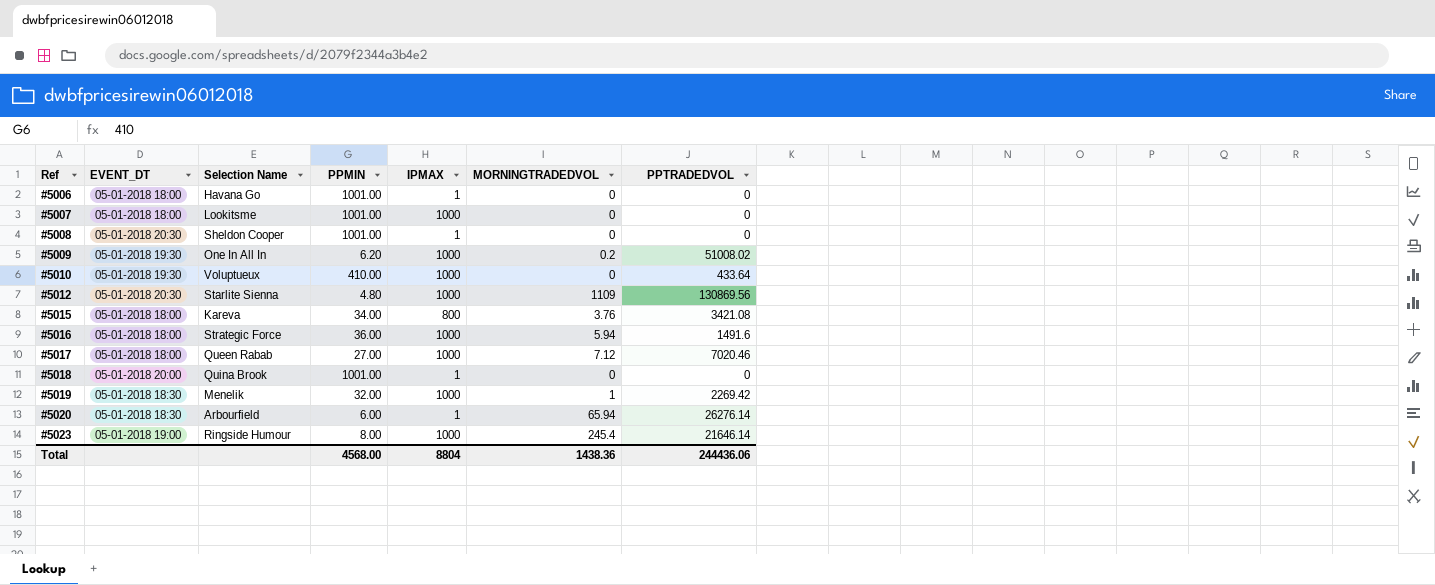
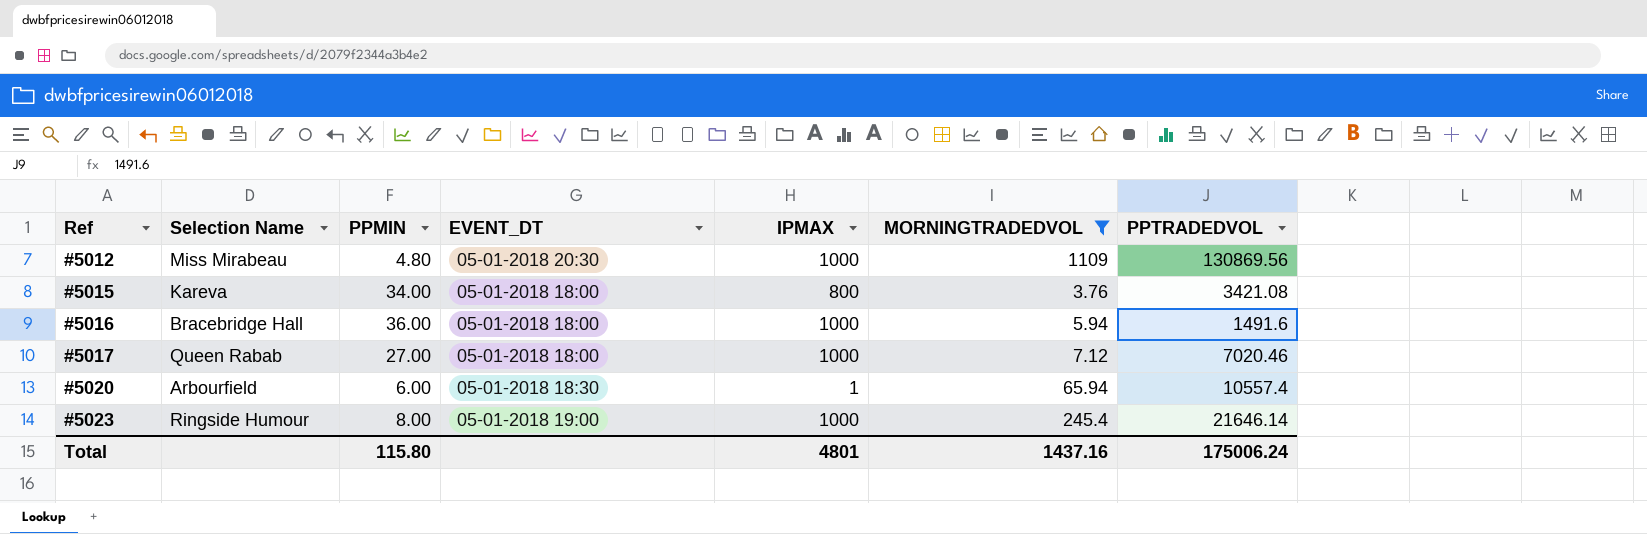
filter: none -> MORNINGTRADEDVOL >= 3.76
column EVENT_DT | position: 2 -> 4
#5012 | Selection Name: Starlite Sienna -> Miss Mirabeau
#5016 | Selection Name: Strategic Force -> Bracebridge Hall
#5020 | PPTRADEDVOL: 26276.14 -> 10557.4
Total | PPMIN: 4568.00 -> 115.80
Total | IPMAX: 8804 -> 4801
Total | MORNINGTRADEDVOL: 1438.36 -> 1437.16
Total | PPTRADEDVOL: 244436.06 -> 175006.24

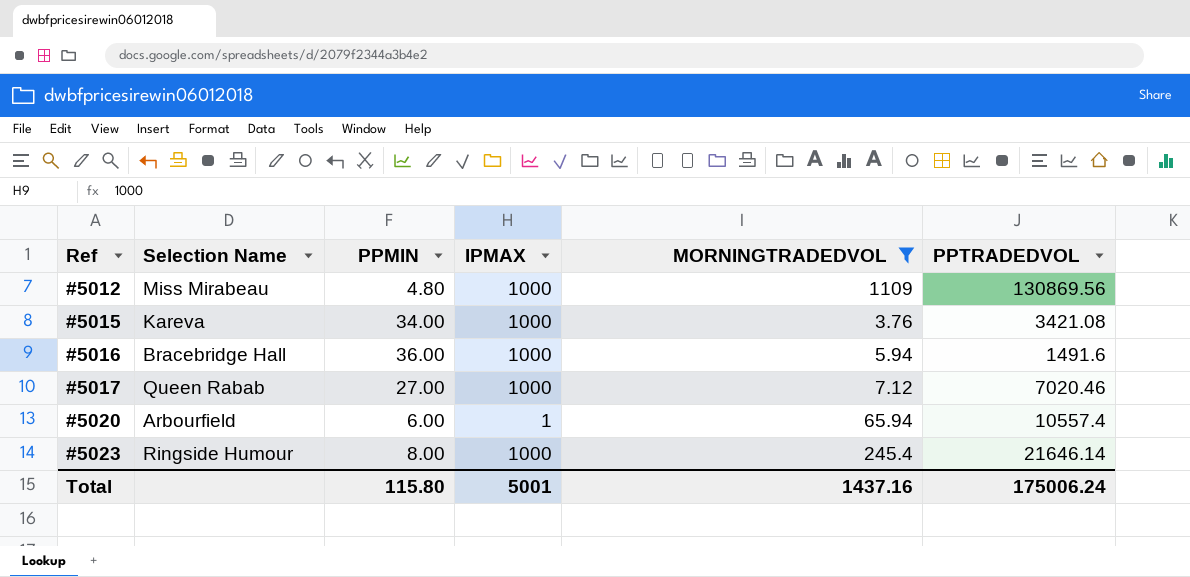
column EVENT_DT | position: 4 -> none
#5015 | IPMAX: 800 -> 1000
Total | IPMAX: 4801 -> 5001

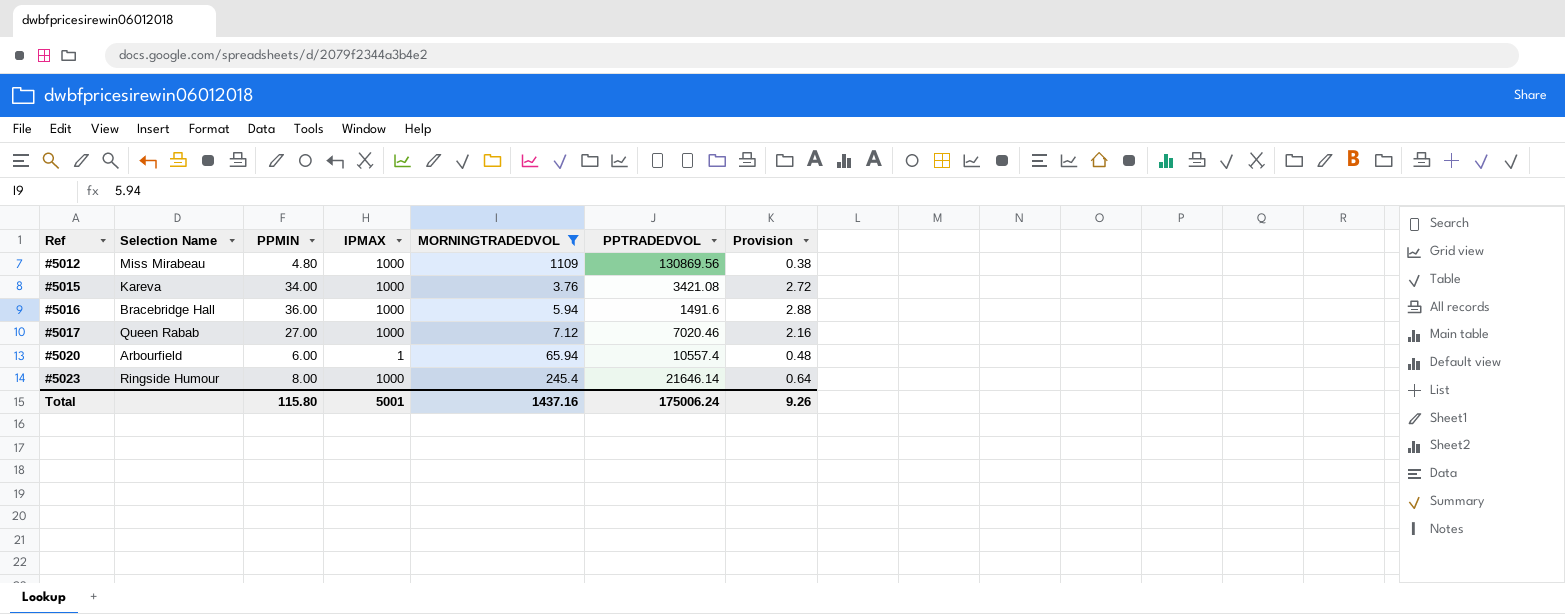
column Provision | formula: none -> [PPMIN] * 0.08

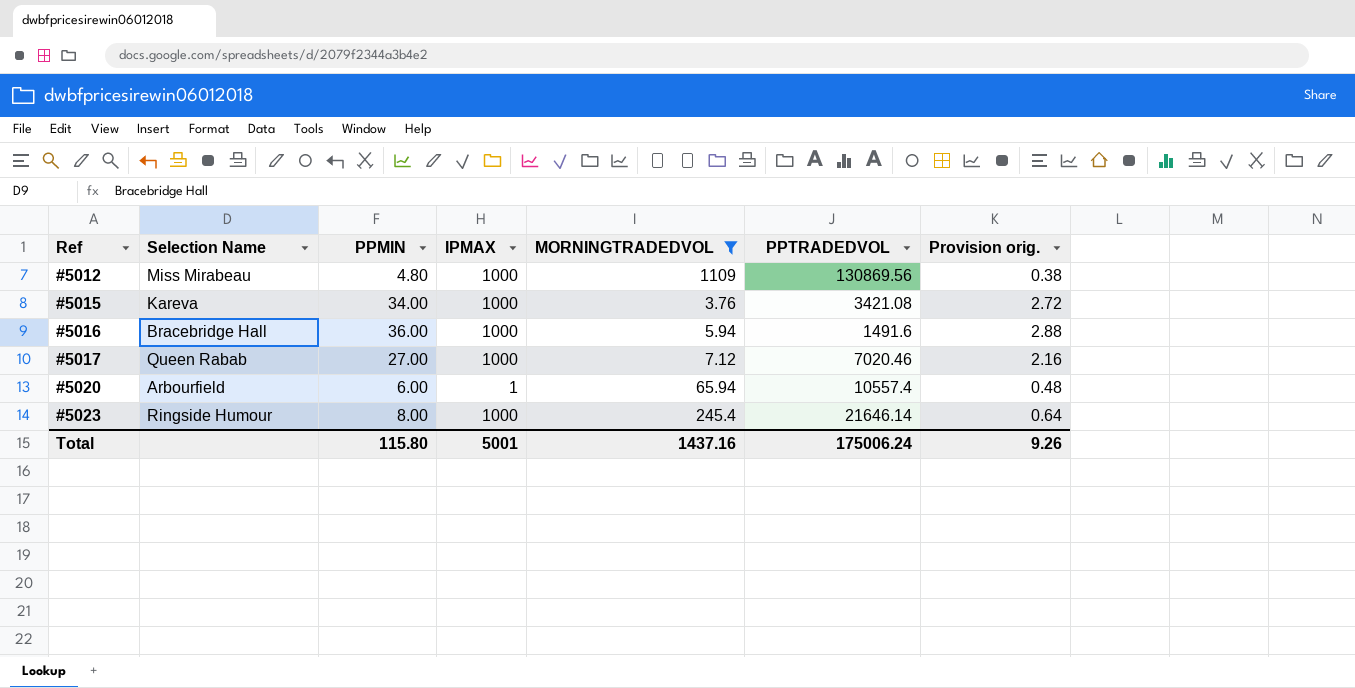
column name: Provision -> Provision orig.

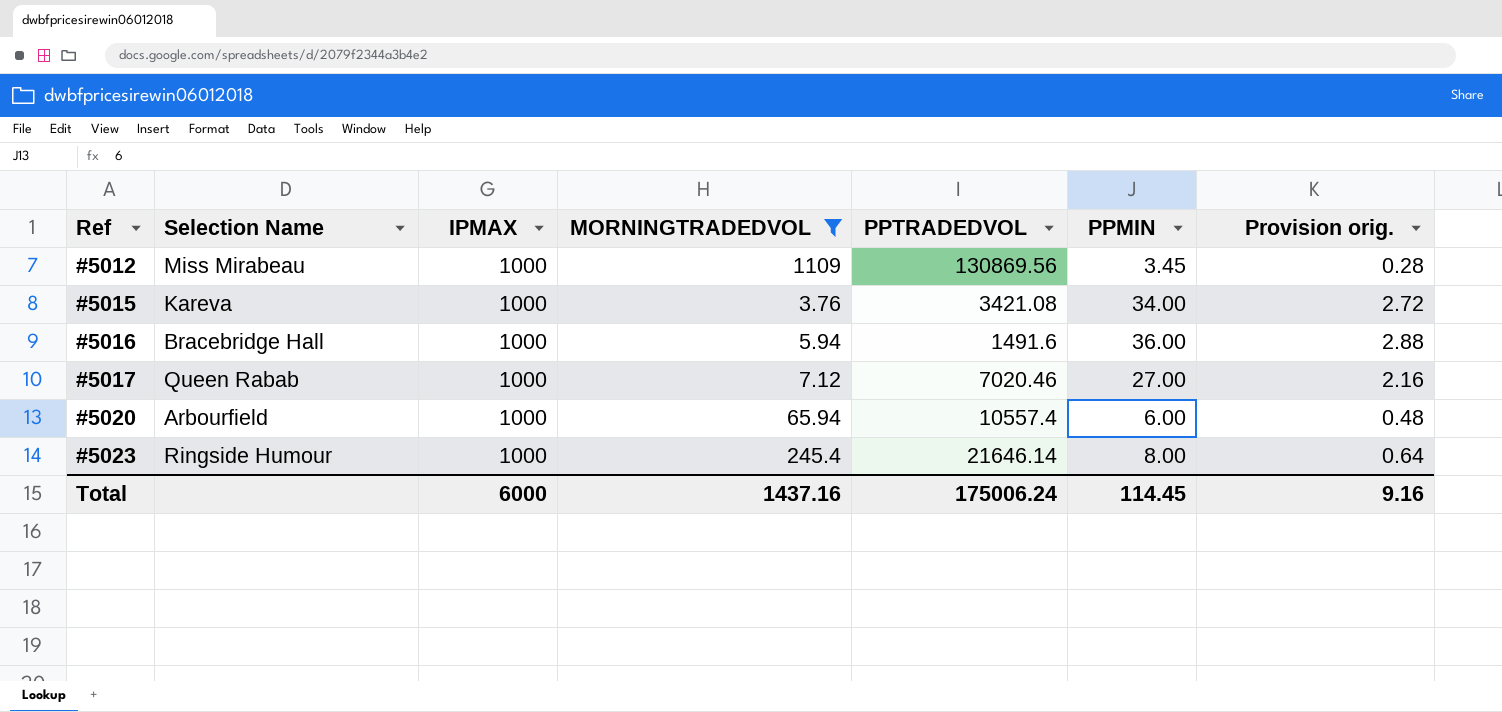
column PPMIN | position: 3 -> 6
#5012 | PPMIN: 4.80 -> 3.45
#5012 | Provision orig.: 0.38 -> 0.28
#5020 | IPMAX: 1 -> 1000
Total | IPMAX: 5001 -> 6000
Total | PPMIN: 115.80 -> 114.45
Total | Provision orig.: 9.26 -> 9.16

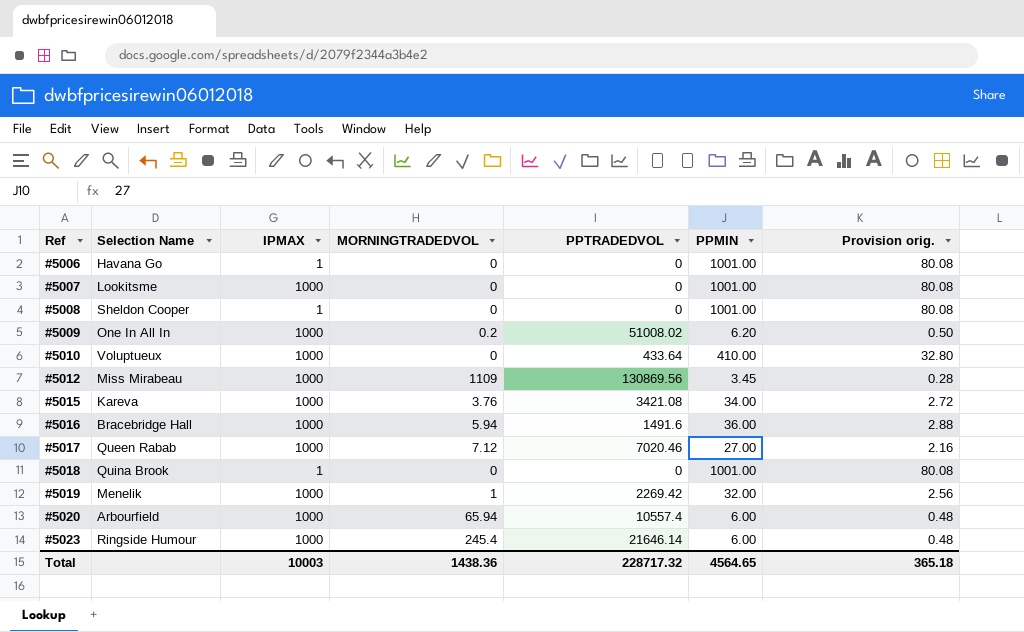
filter: MORNINGTRADEDVOL >= 3.76 -> none
#5023 | PPMIN: 8.00 -> 6.00
#5023 | Provision orig.: 0.64 -> 0.48
Total | IPMAX: 6000 -> 10003
Total | MORNINGTRADEDVOL: 1437.16 -> 1438.36
Total | PPTRADEDVOL: 175006.24 -> 228717.32
Total | PPMIN: 114.45 -> 4564.65
Total | Provision orig.: 9.16 -> 365.18

